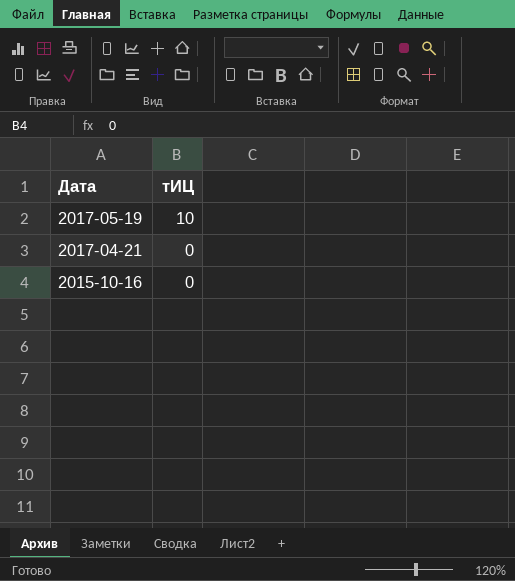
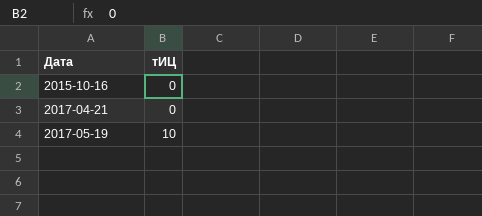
row order: Дата descending -> Дата ascending

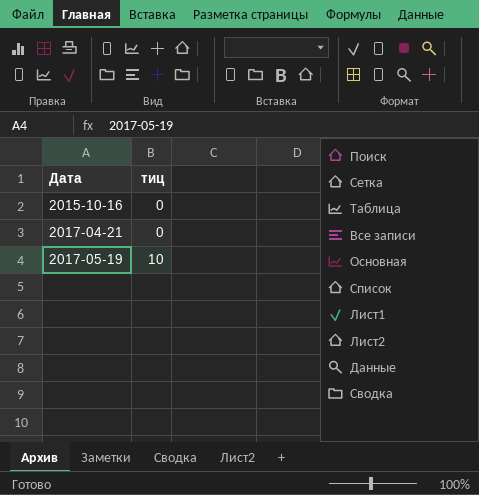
column name: тИЦ -> тиц

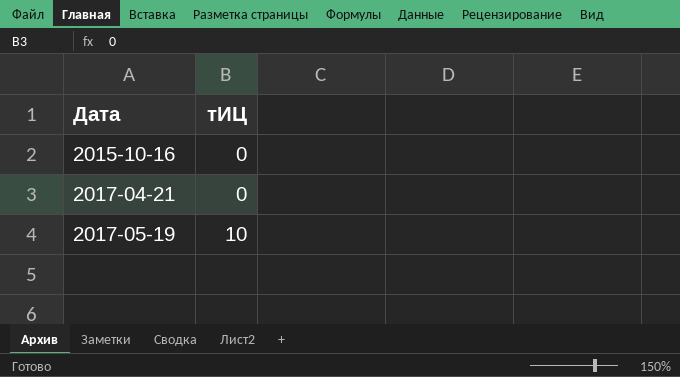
column name: тиц -> тИЦ

